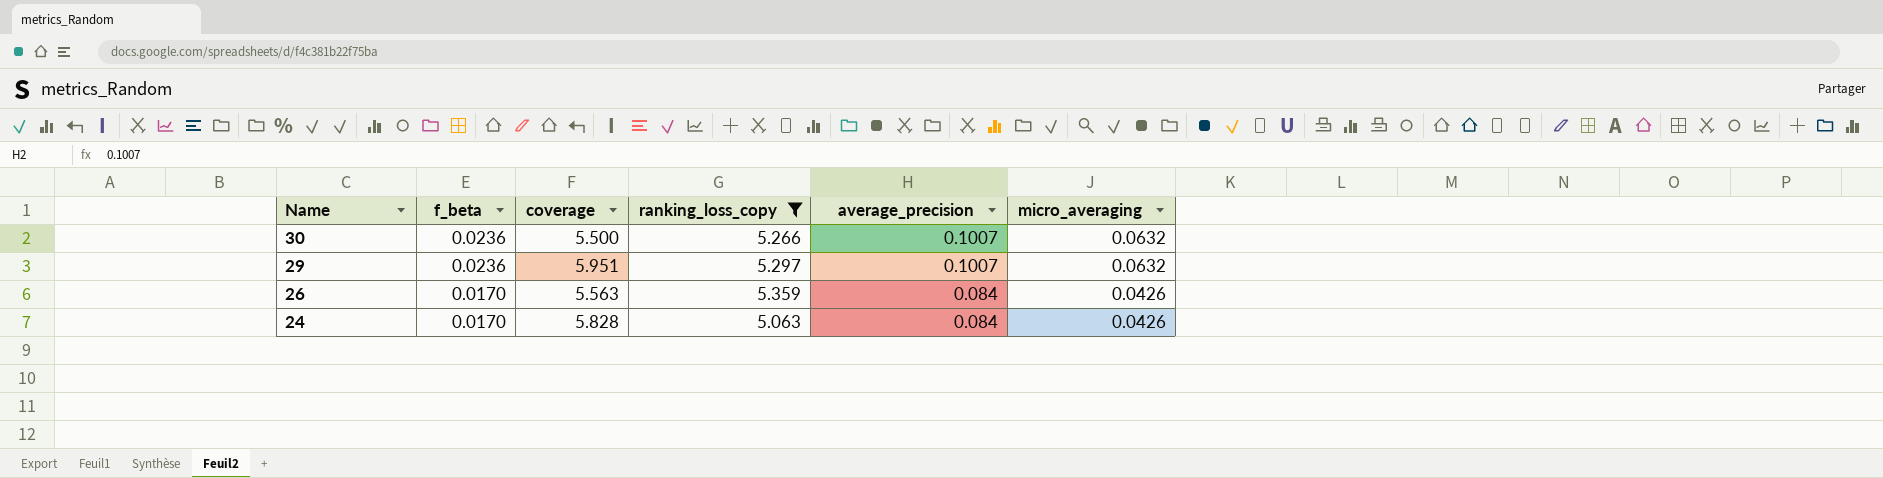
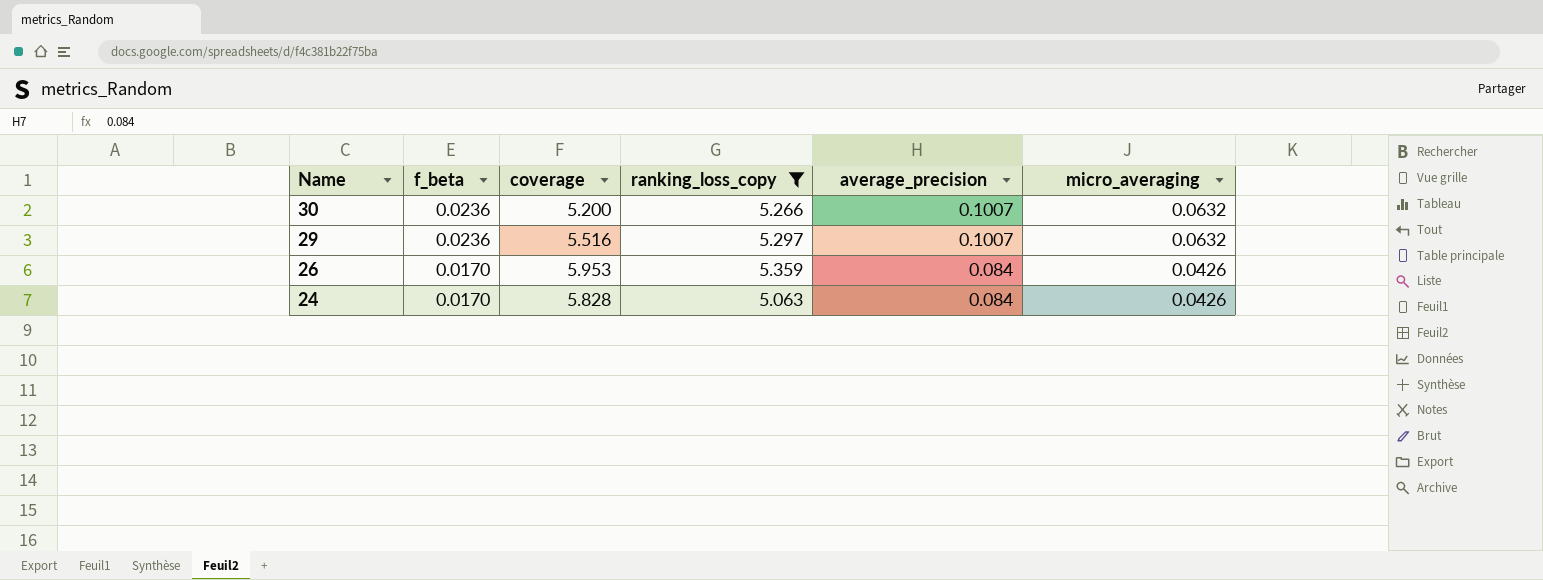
30 | coverage: 5.500 -> 5.200
29 | coverage: 5.951 -> 5.516
26 | coverage: 5.563 -> 5.953

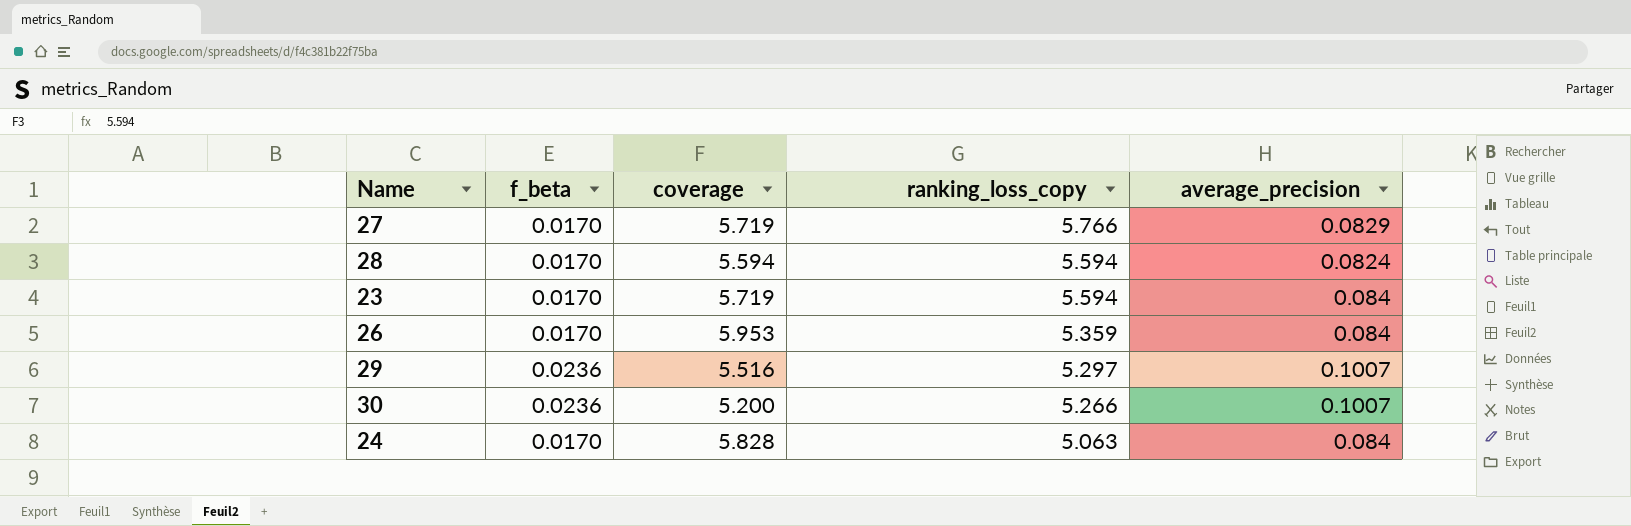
filter: ranking_loss_copy <= 5.359 -> none
row order: Name descending -> ranking_loss_copy descending
column micro_averaging | position: 6 -> none

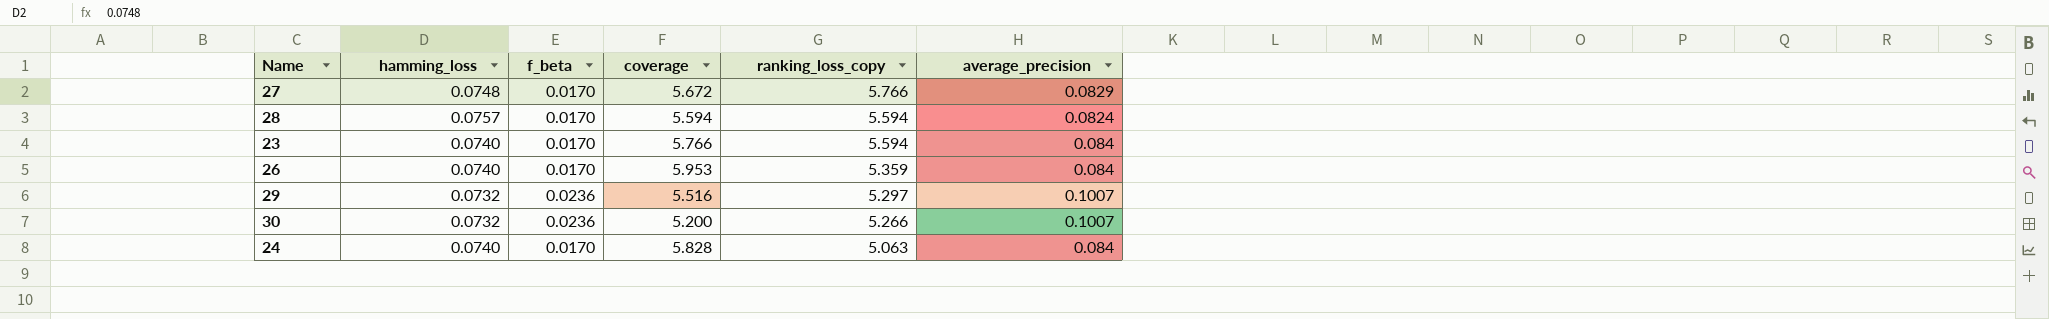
column hamming_loss | position: none -> 2
27 | coverage: 5.719 -> 5.672
23 | coverage: 5.719 -> 5.766

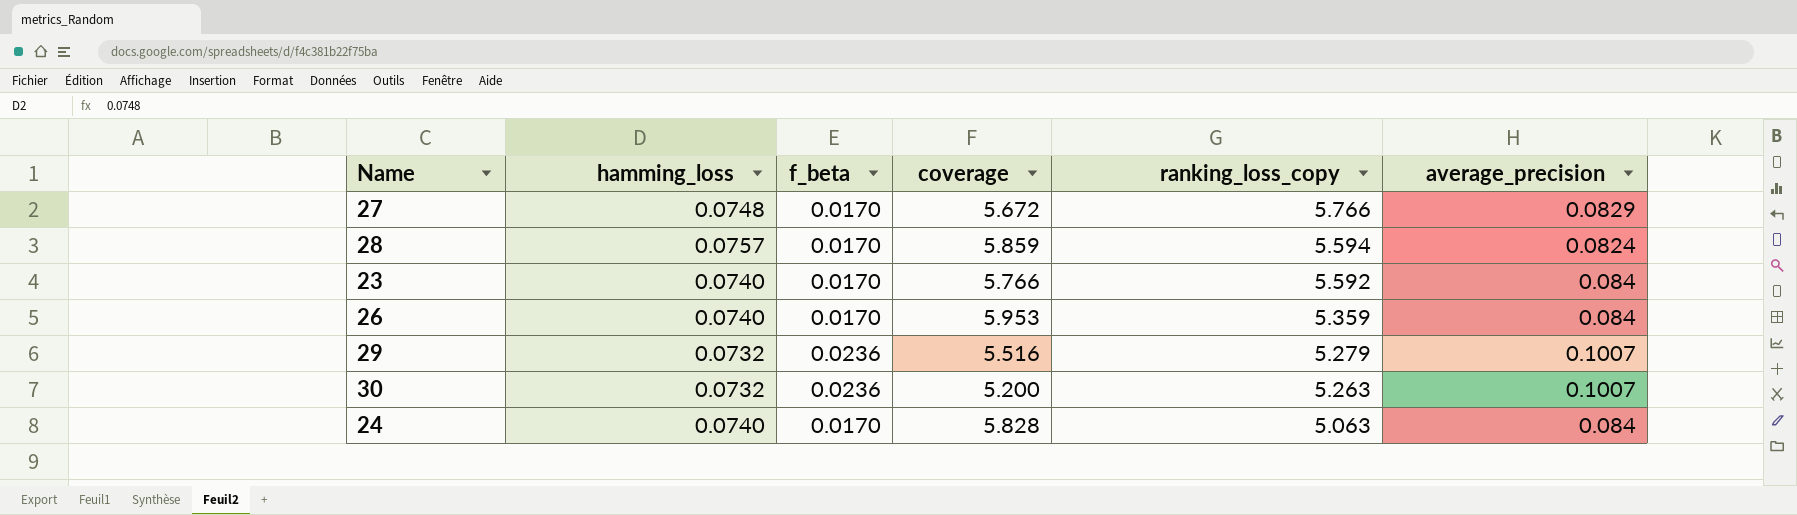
28 | coverage: 5.594 -> 5.859
23 | ranking_loss_copy: 5.594 -> 5.592
29 | ranking_loss_copy: 5.297 -> 5.279
30 | ranking_loss_copy: 5.266 -> 5.263

